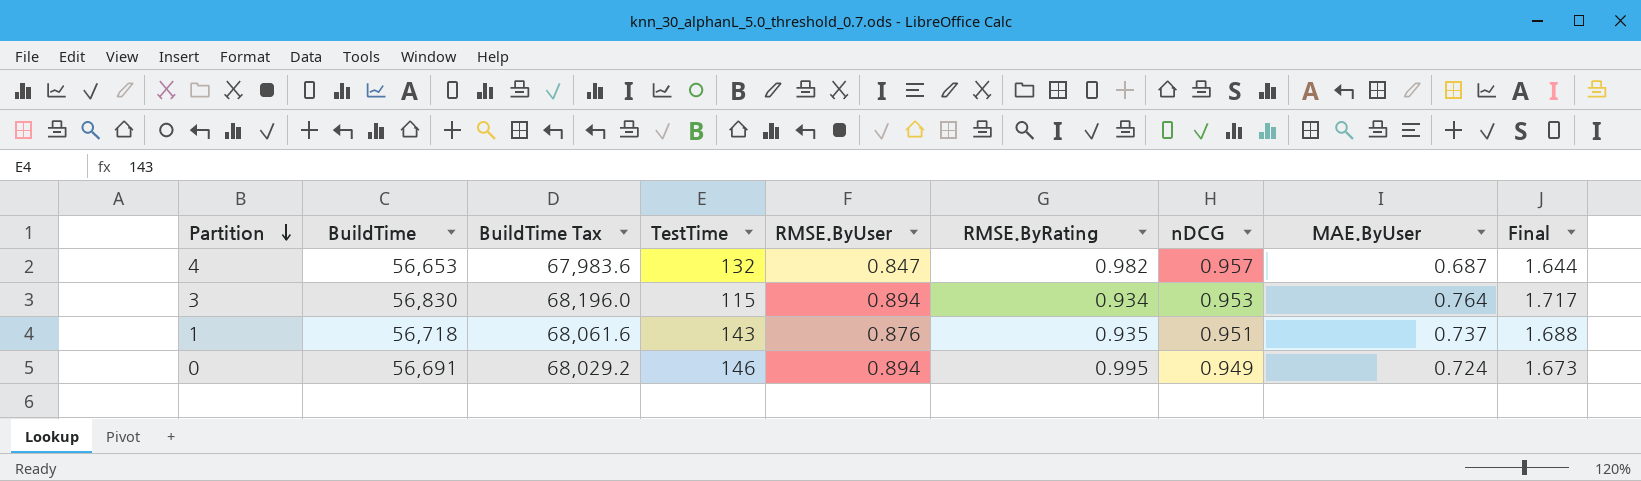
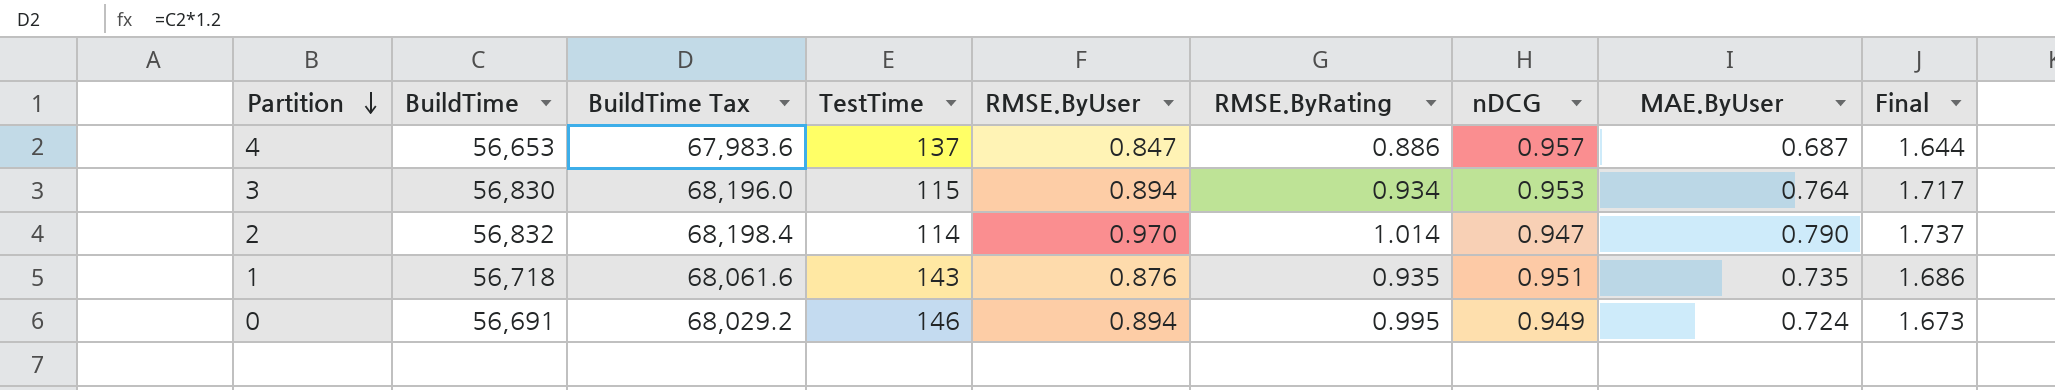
4 | TestTime: 132 -> 137
4 | RMSE.ByRating: 0.982 -> 0.886
row 2: none -> 56,832 | 68,198.4 | 114 | 0.970 | 1.014 | 0.947 | 0.790 | 1.737
1 | MAE.ByUser: 0.737 -> 0.735
1 | Final: 1.688 -> 1.686

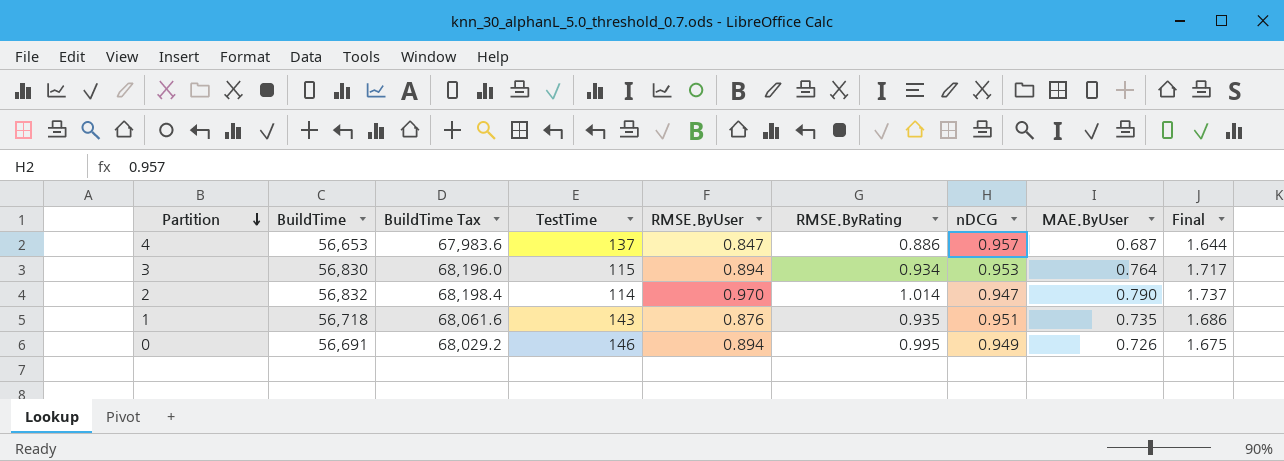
0 | MAE.ByUser: 0.724 -> 0.726
0 | Final: 1.673 -> 1.675

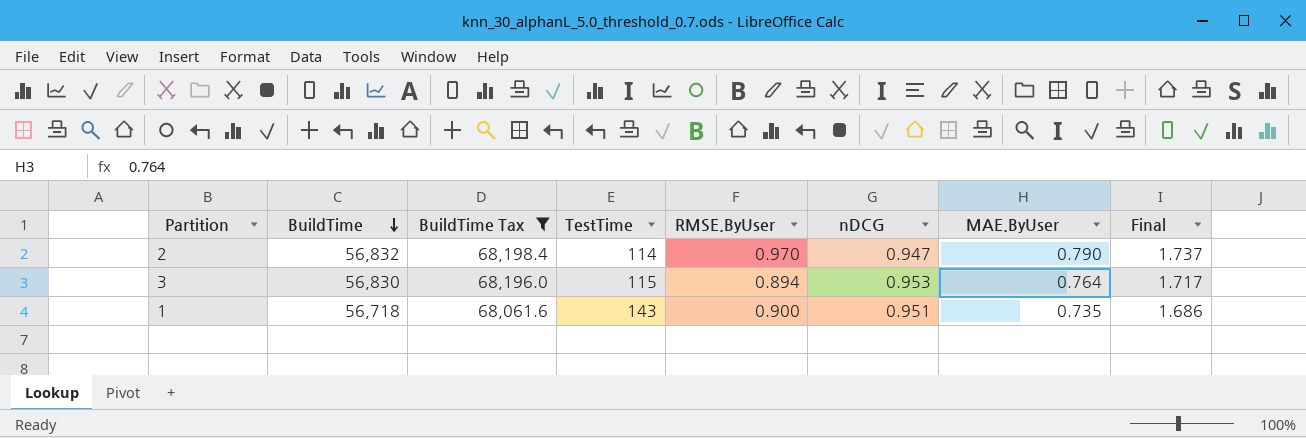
filter: none -> BuildTime Tax >= 68,061.6
row order: Partition descending -> BuildTime descending
column RMSE.ByRating | position: 6 -> none
1 | RMSE.ByUser: 0.876 -> 0.900

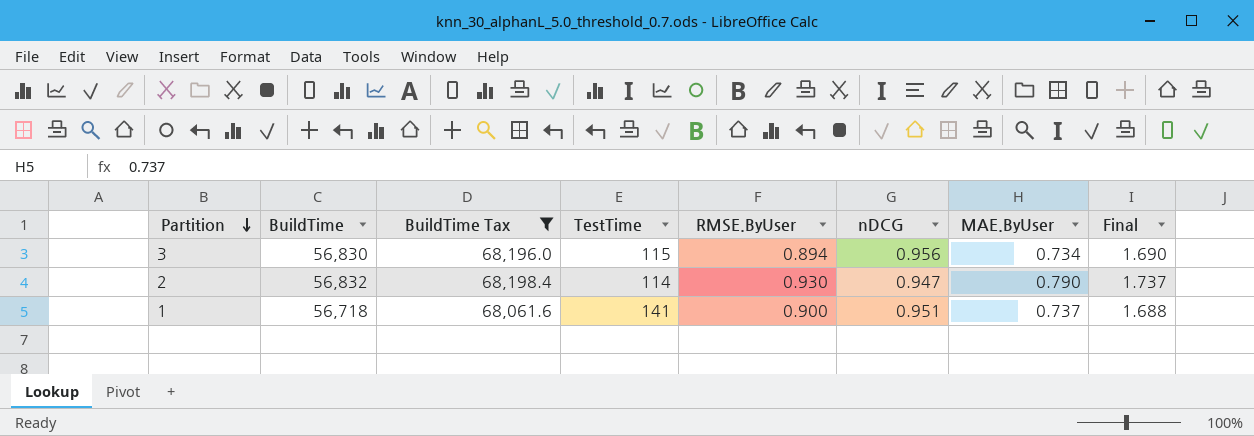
row order: BuildTime descending -> Partition descending
3 | nDCG: 0.953 -> 0.956
3 | MAE.ByUser: 0.764 -> 0.734
3 | Final: 1.717 -> 1.690
2 | RMSE.ByUser: 0.970 -> 0.930
1 | TestTime: 143 -> 141
1 | MAE.ByUser: 0.735 -> 0.737
1 | Final: 1.686 -> 1.688

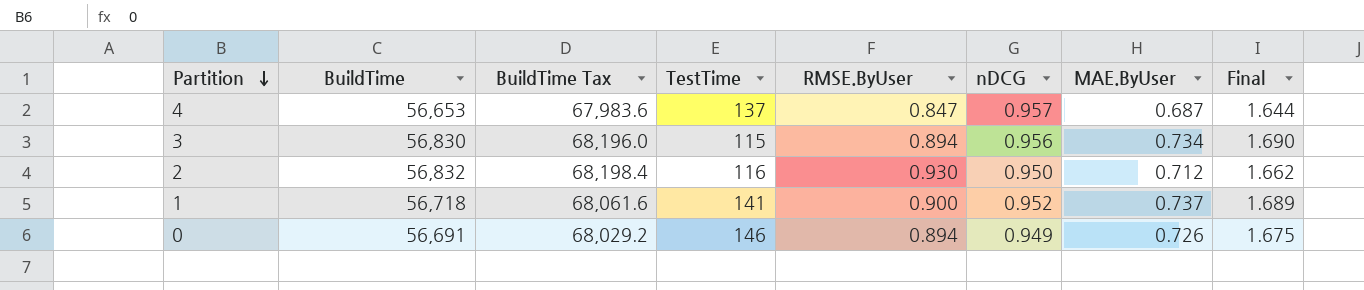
filter: BuildTime Tax >= 68,061.6 -> none
2 | TestTime: 114 -> 116
2 | nDCG: 0.947 -> 0.950
2 | MAE.ByUser: 0.790 -> 0.712
2 | Final: 1.737 -> 1.662
1 | nDCG: 0.951 -> 0.952
1 | Final: 1.688 -> 1.689

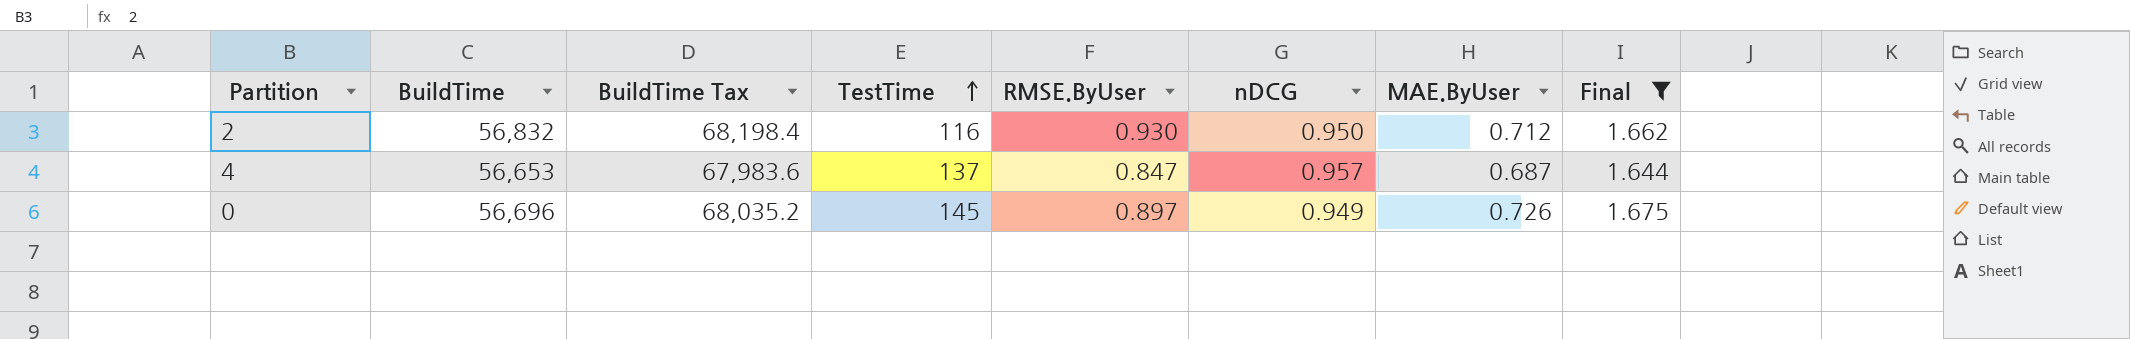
filter: none -> Final <= 1.675
row order: Partition descending -> TestTime ascending
0 | BuildTime: 56,691 -> 56,696
0 | BuildTime Tax: 68,029.2 -> 68,035.2
0 | TestTime: 146 -> 145
0 | RMSE.ByUser: 0.894 -> 0.897

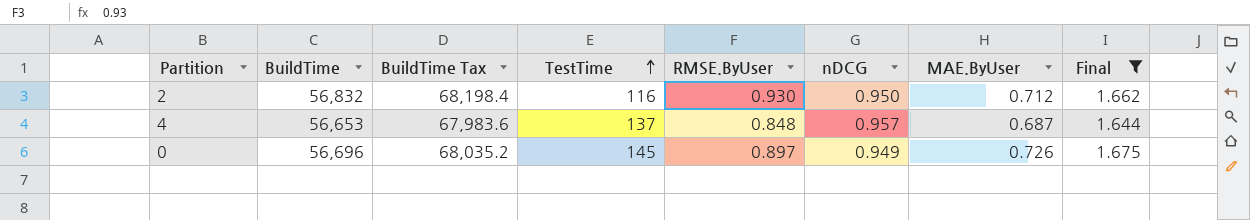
4 | RMSE.ByUser: 0.847 -> 0.848

